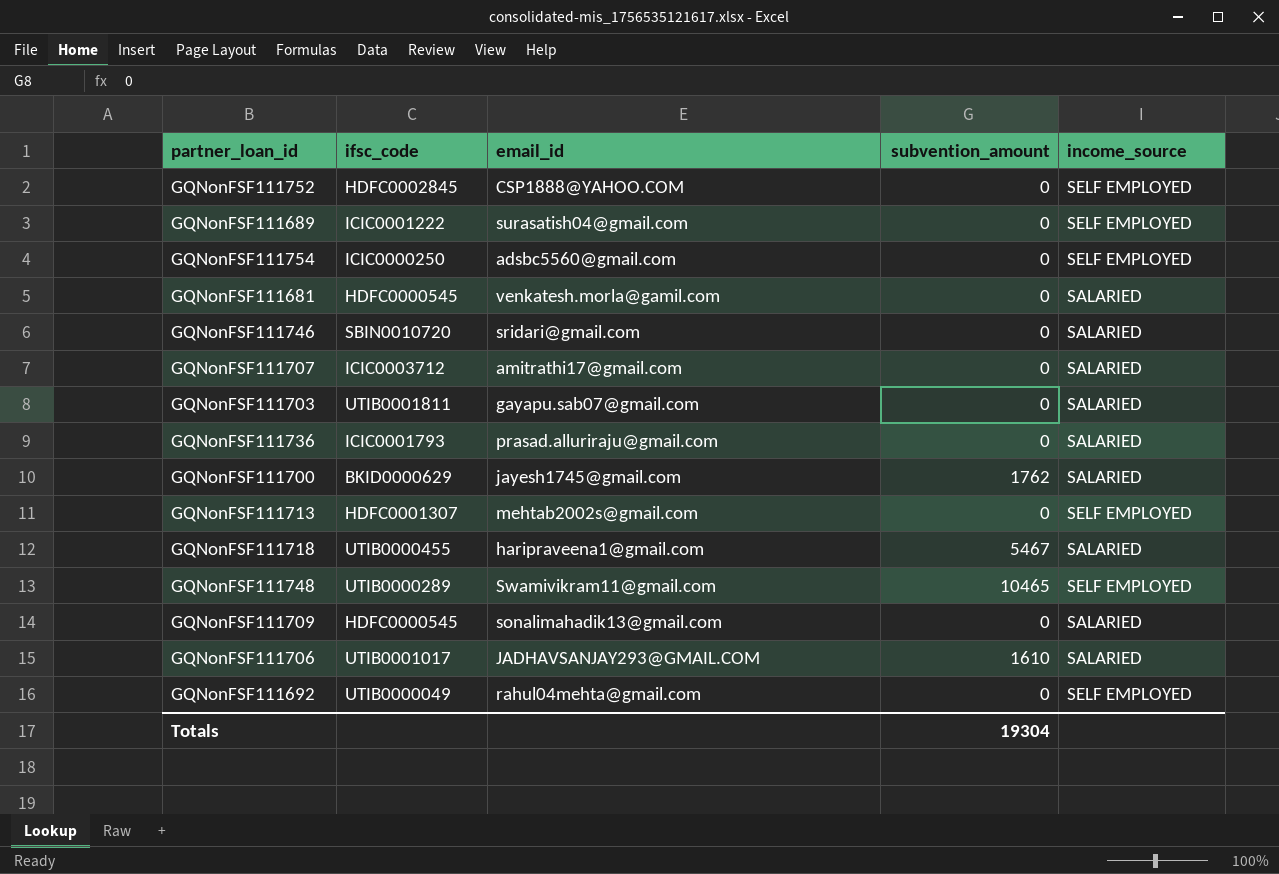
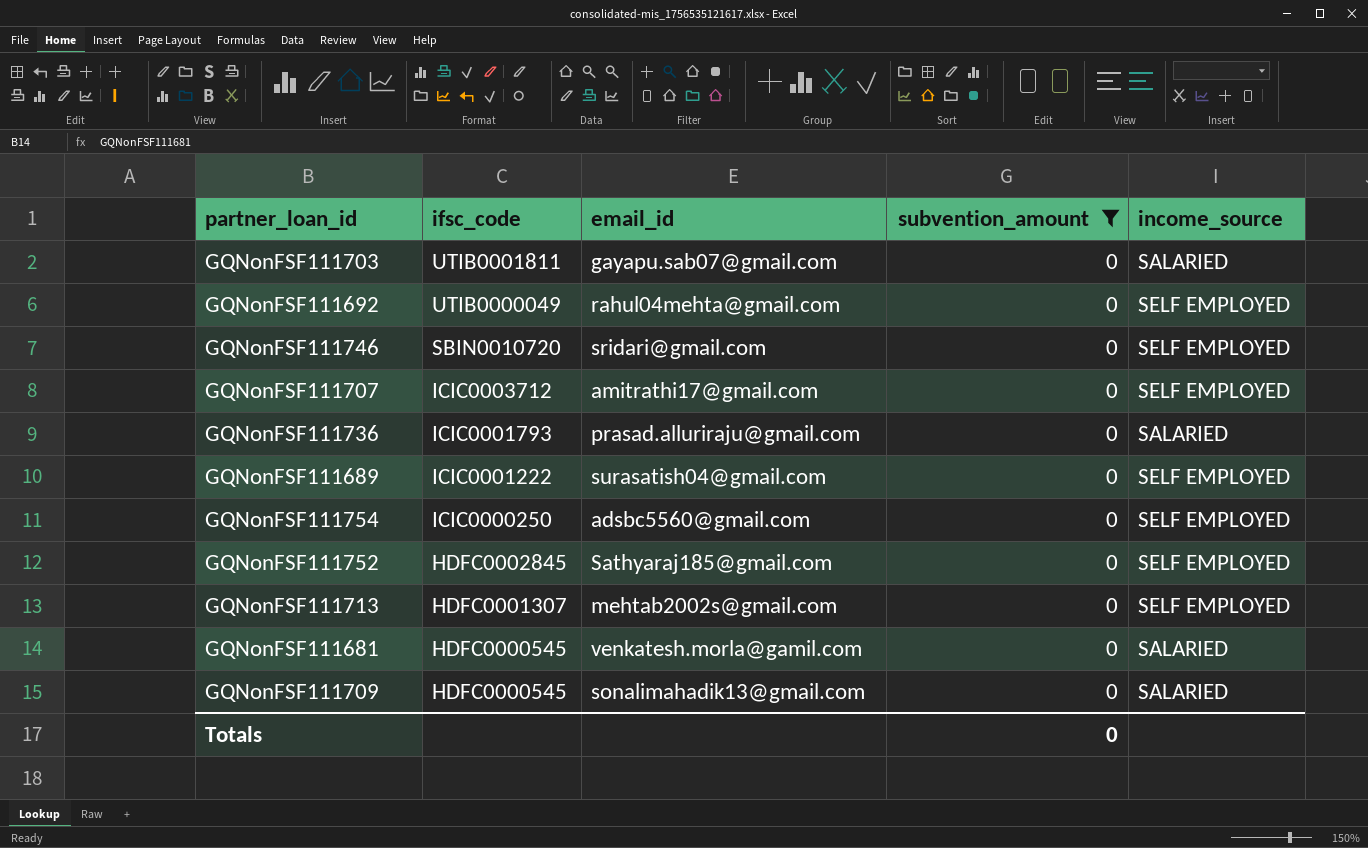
filter: none -> subvention_amount = 0
row order: none -> ifsc_code descending
GQNonFSF111746 | income_source: SALARIED -> SELF EMPLOYED
GQNonFSF111707 | income_source: SALARIED -> SELF EMPLOYED
GQNonFSF111752 | email_id: CSP1888@YAHOO.COM -> Sathyaraj185@gmail.com
Totals | subvention_amount: 19304 -> 0

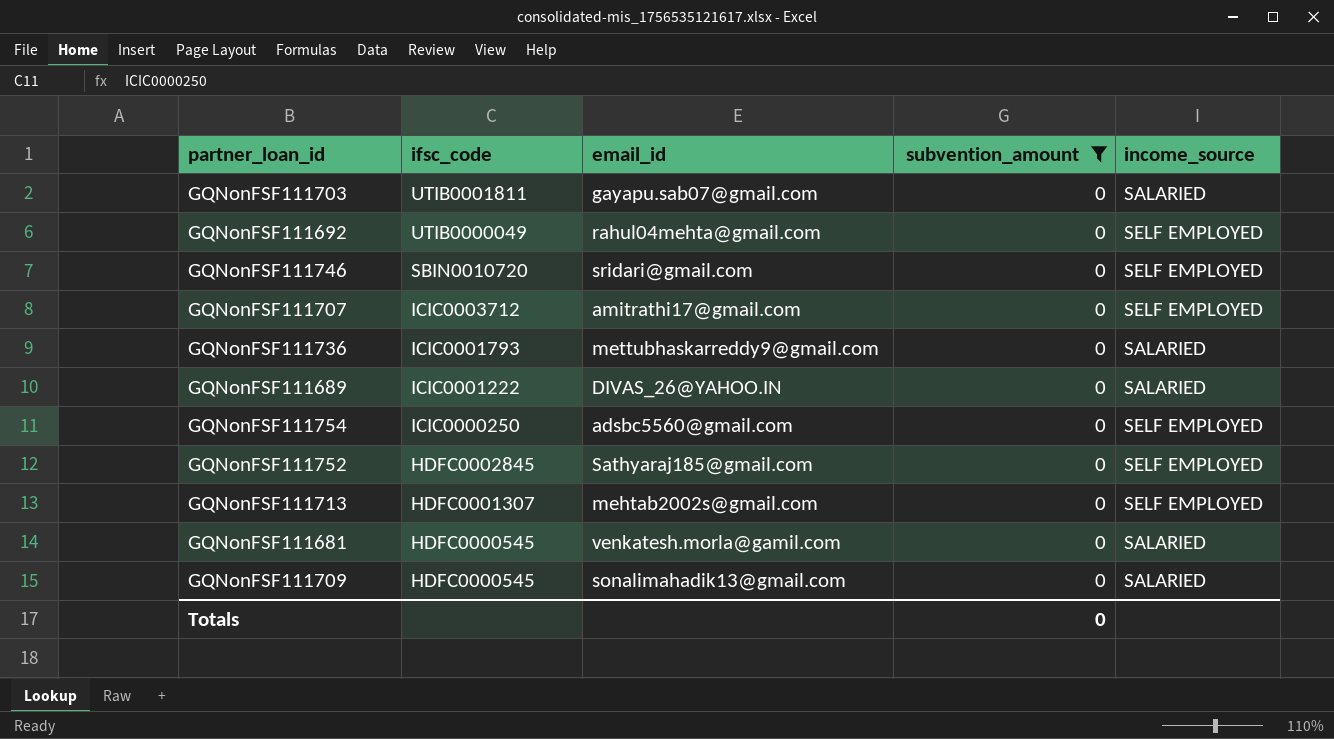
GQNonFSF111736 | email_id: prasad.alluriraju@gmail.com -> mettubhaskarreddy9@gmail.com
GQNonFSF111689 | email_id: surasatish04@gmail.com -> DIVAS_26@YAHOO.IN
GQNonFSF111689 | income_source: SELF EMPLOYED -> SALARIED

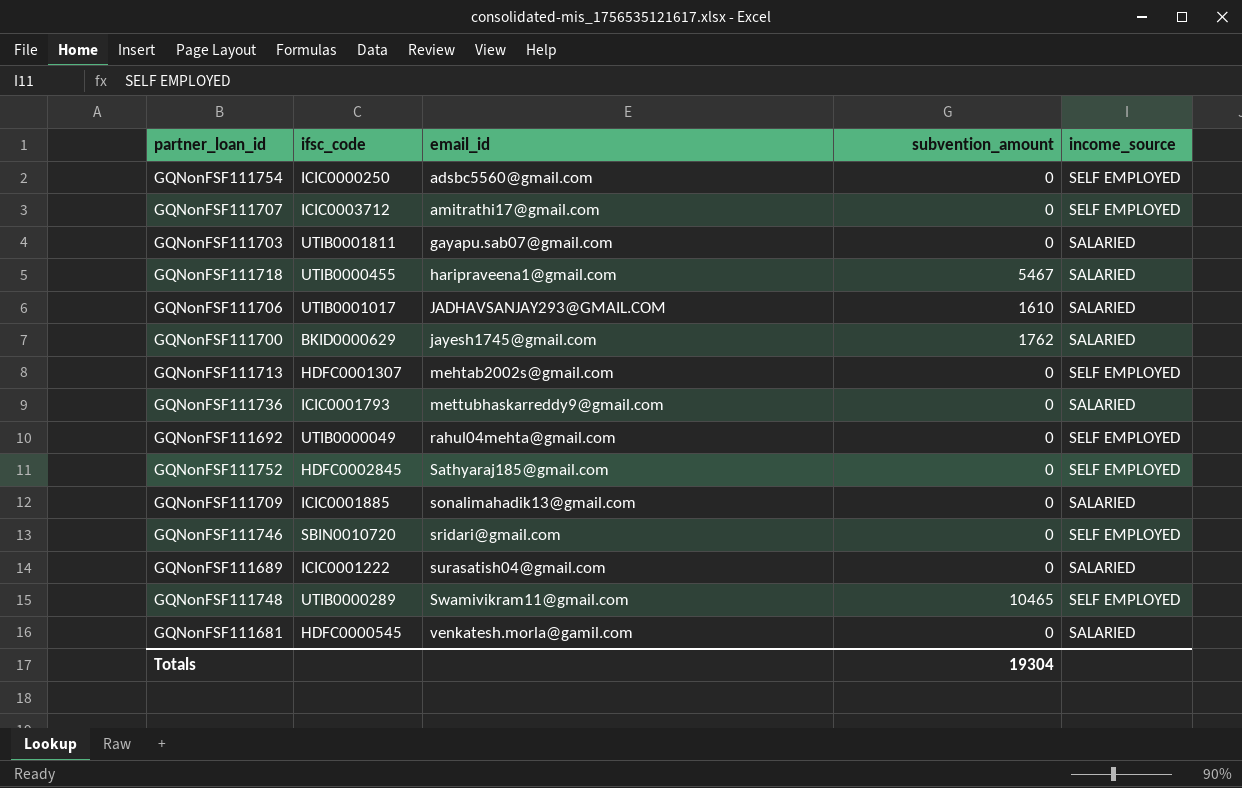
filter: subvention_amount = 0 -> none
row order: ifsc_code descending -> email_id ascending
GQNonFSF111709 | ifsc_code: HDFC0000545 -> ICIC0001885
GQNonFSF111689 | email_id: DIVAS_26@YAHOO.IN -> surasatish04@gmail.com
Totals | subvention_amount: 0 -> 19304

